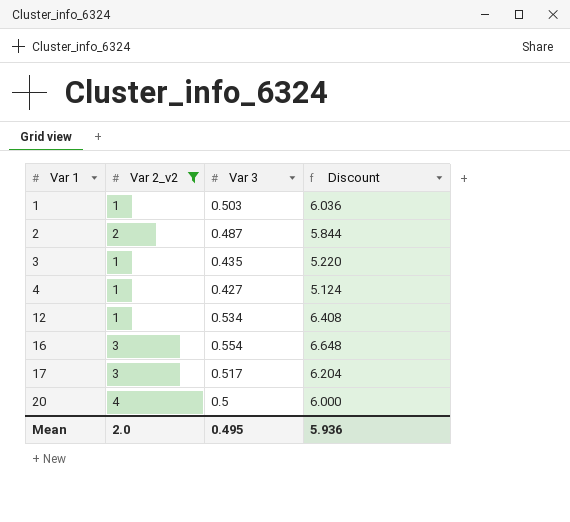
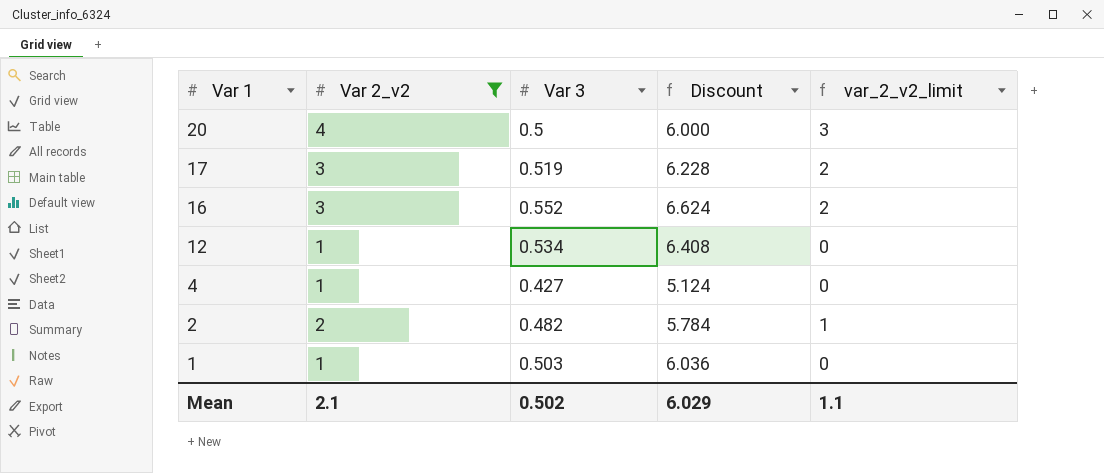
row order: Var 1 ascending -> Var 1 descending
column var_2_v2_limit | formula: none -> [Var 2_v2] - 1
row 3: 1 | 0.435 | 5.220 -> none
17 | Var 3: 0.517 -> 0.519
17 | Discount: 6.204 -> 6.228
16 | Var 3: 0.554 -> 0.552
16 | Discount: 6.648 -> 6.624
2 | Var 3: 0.487 -> 0.482
2 | Discount: 5.844 -> 5.784
Mean | Var 2_v2: 2.0 -> 2.1
Mean | Var 3: 0.495 -> 0.502
Mean | Discount: 5.936 -> 6.029

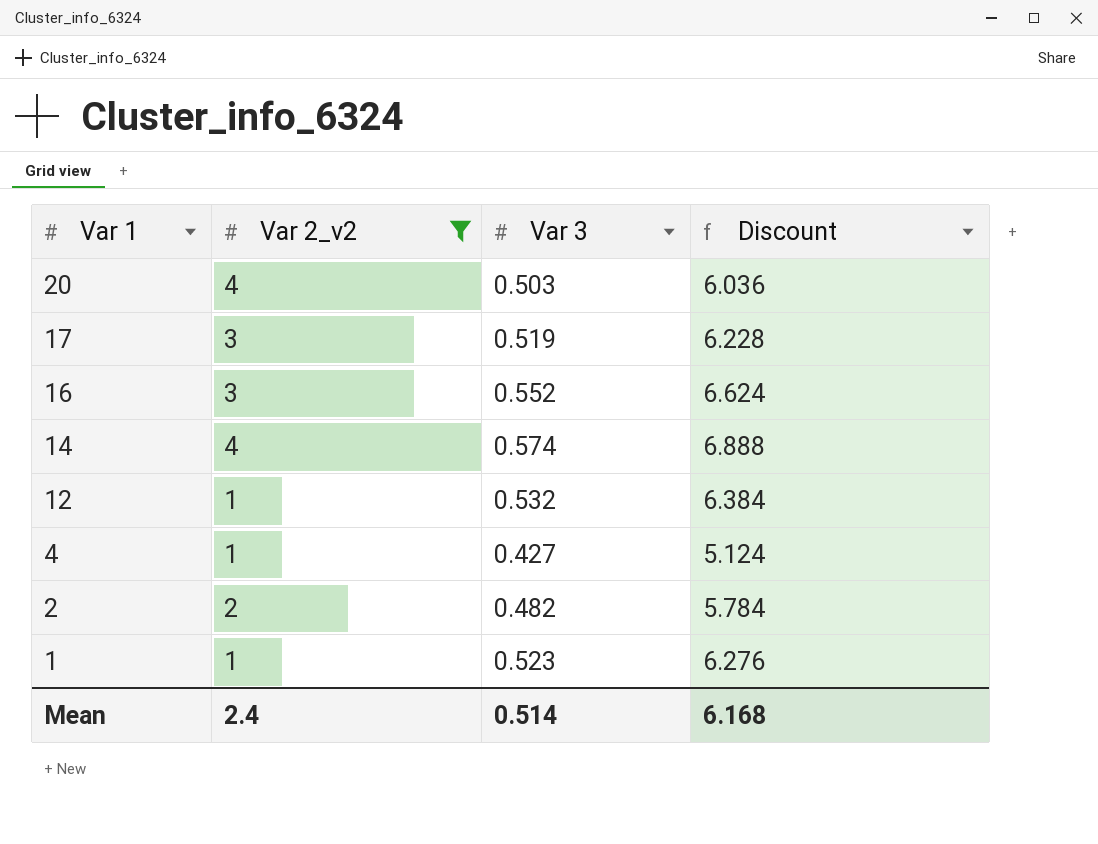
column var_2_v2_limit | formula: [Var 2_v2] - 1 -> none
20 | Var 3: 0.5 -> 0.503
20 | Discount: 6.000 -> 6.036
row 14: none -> 4 | 0.574 | 6.888
12 | Var 3: 0.534 -> 0.532
12 | Discount: 6.408 -> 6.384
1 | Var 3: 0.503 -> 0.523
1 | Discount: 6.036 -> 6.276
Mean | Var 2_v2: 2.1 -> 2.4
Mean | Var 3: 0.502 -> 0.514
Mean | Discount: 6.029 -> 6.168

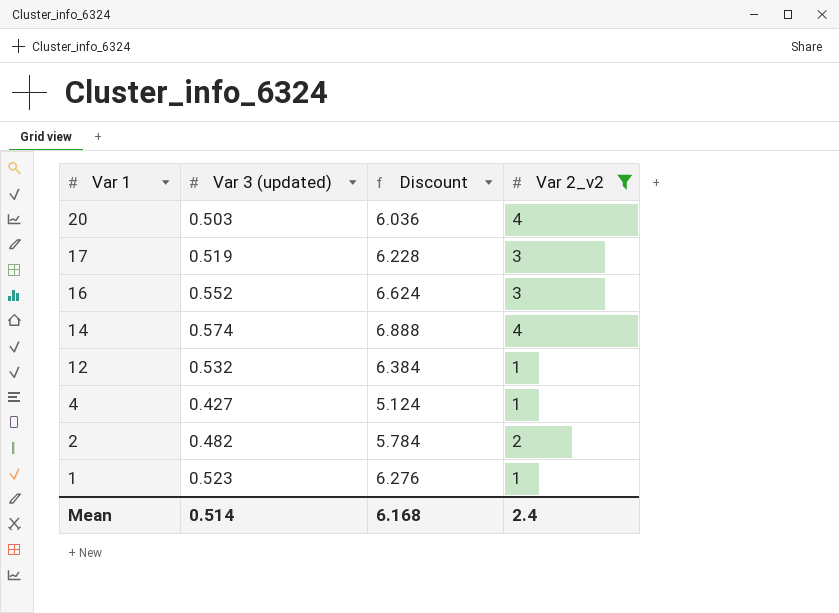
column name: Var 3 -> Var 3 (updated)
column Var 2_v2 | position: 2 -> 4

